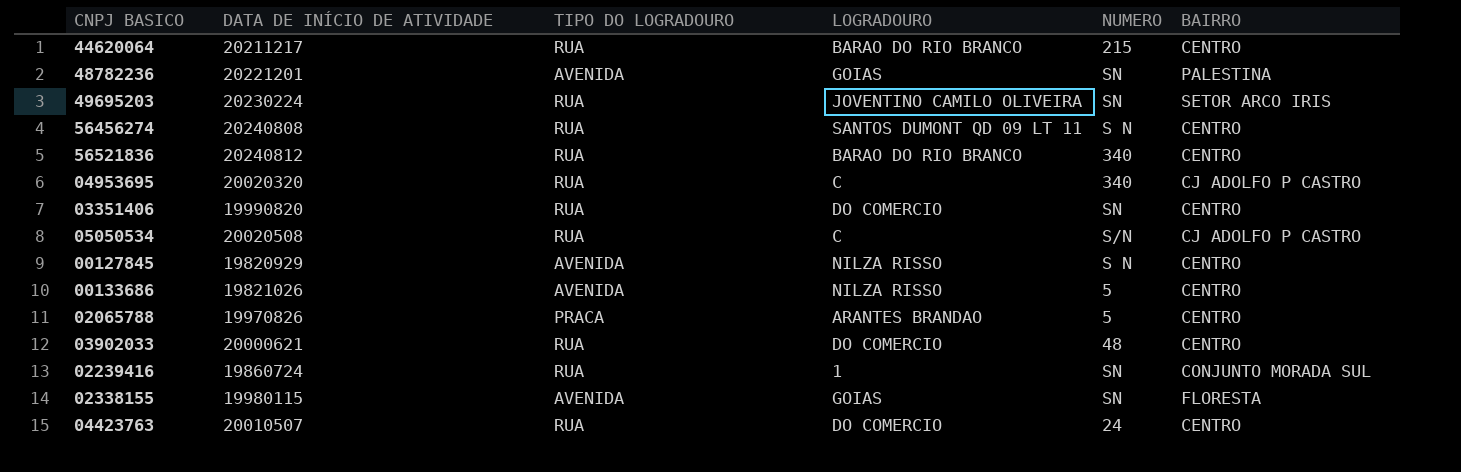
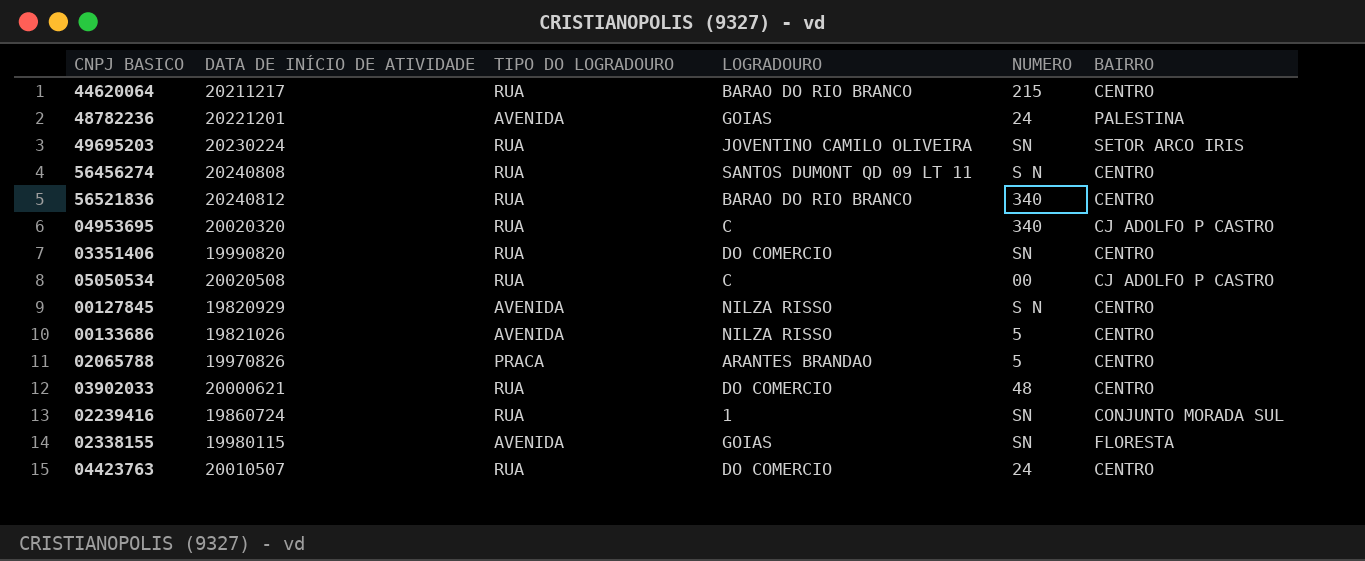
48782236 | NUMERO: SN -> 24
05050534 | NUMERO: S/N -> 00

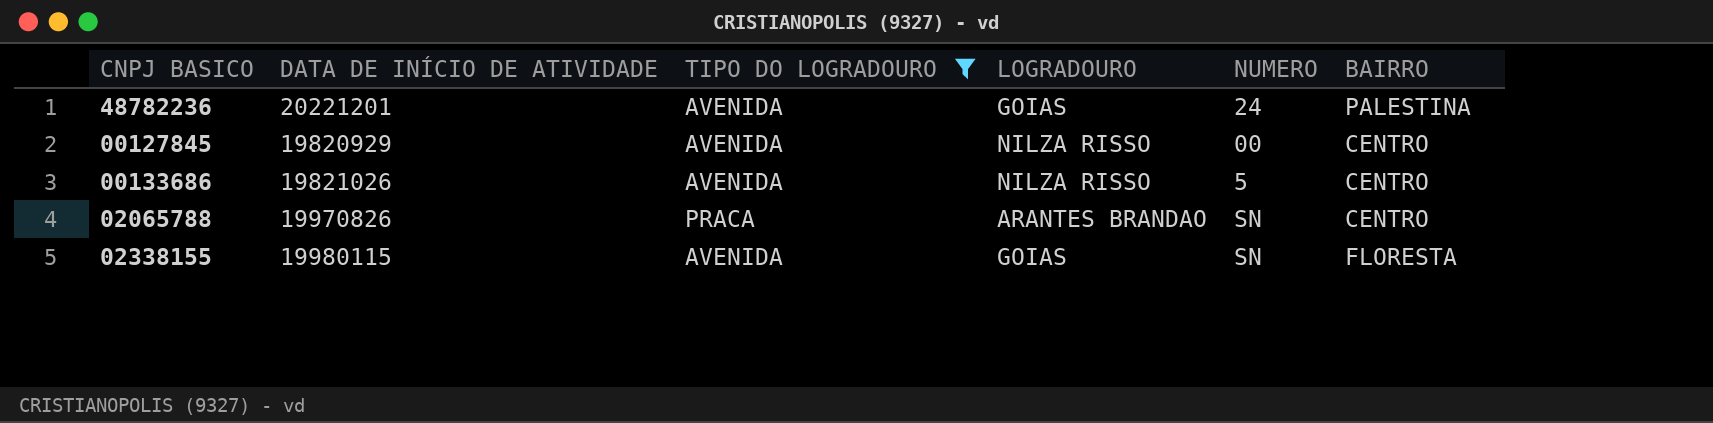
filter: none -> TIPO DO LOGRADOURO != RUA
00127845 | NUMERO: S N -> 00
02065788 | NUMERO: 5 -> SN

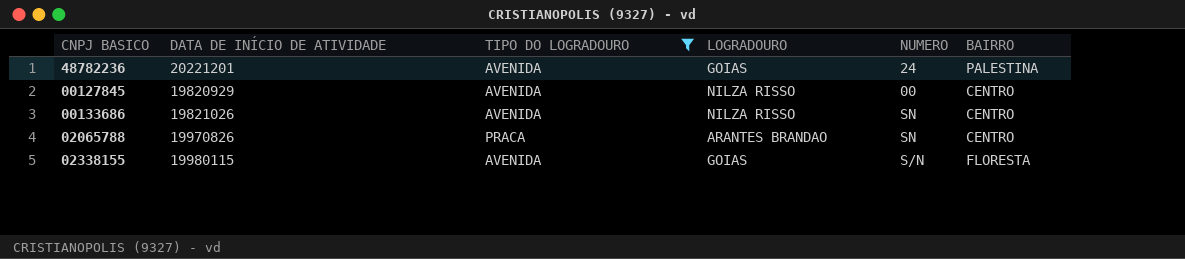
00133686 | NUMERO: 5 -> SN
02338155 | NUMERO: SN -> S/N

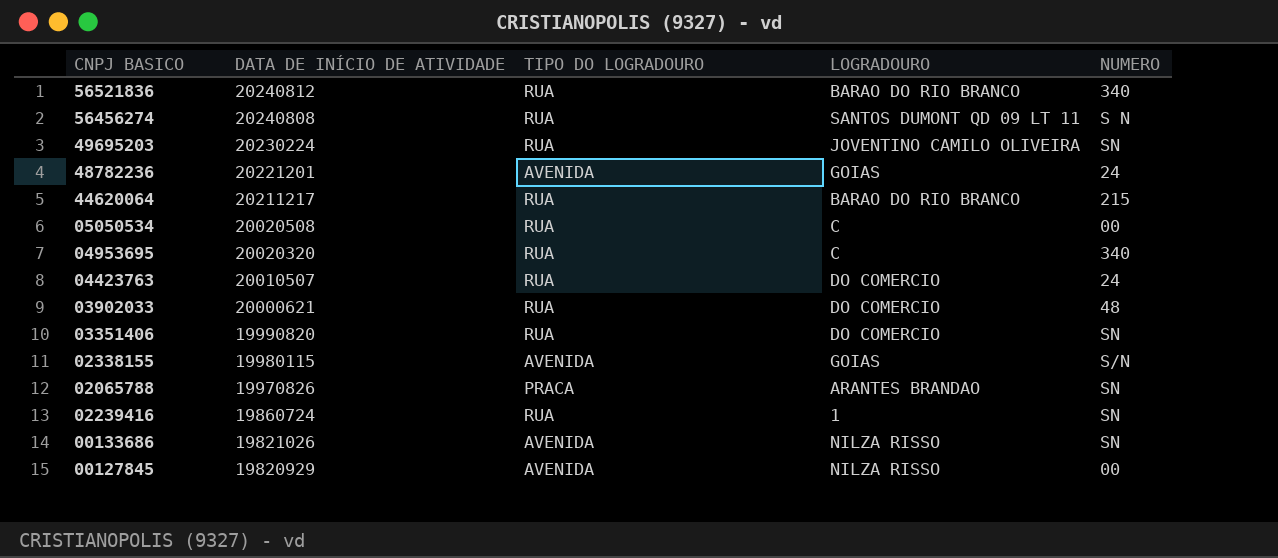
filter: TIPO DO LOGRADOURO != RUA -> none
row order: none -> DATA DE INÍCIO DE ATIVIDADE descending
column BAIRRO | position: 6 -> none

